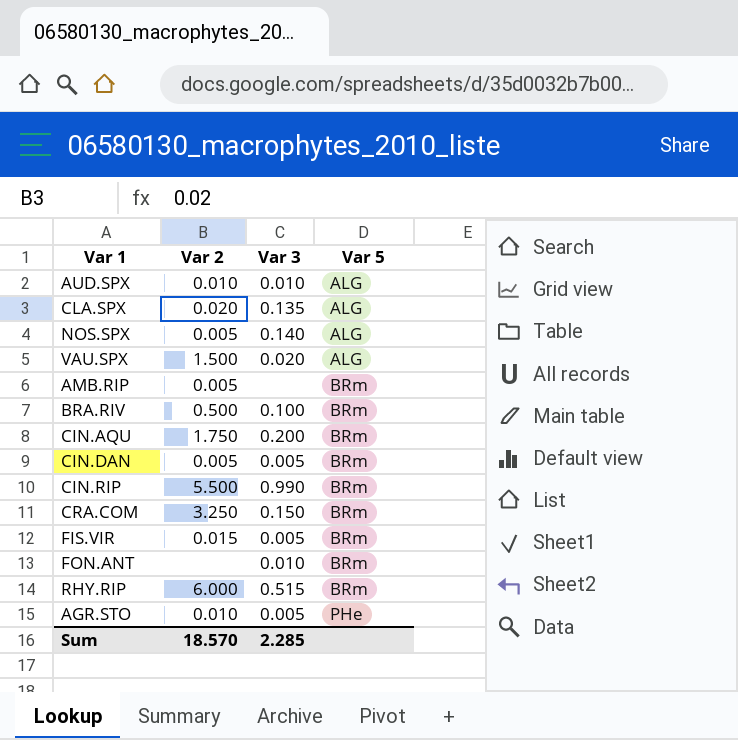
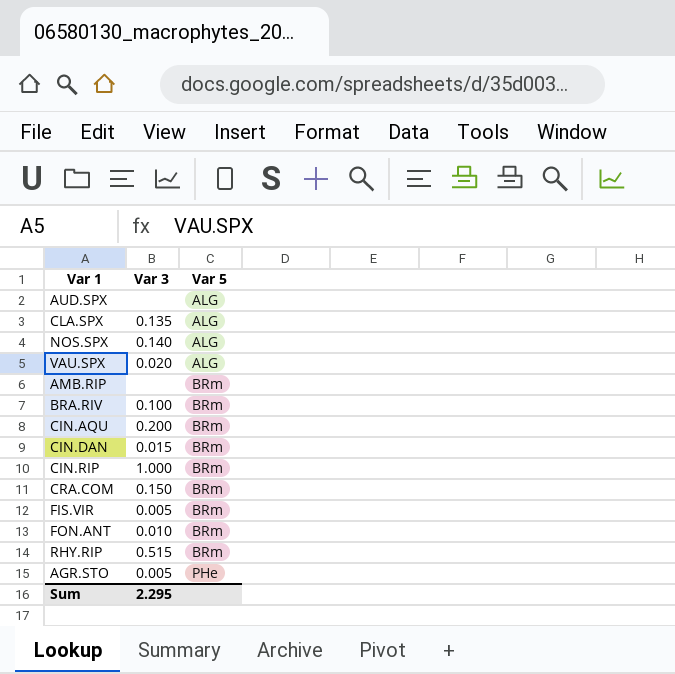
column Var 2 | position: 2 -> none
AUD.SPX | Var 3: 0.010 -> none
CIN.DAN | Var 3: 0.005 -> 0.015
CIN.RIP | Var 3: 0.990 -> 1.000
Sum | Var 3: 2.285 -> 2.295

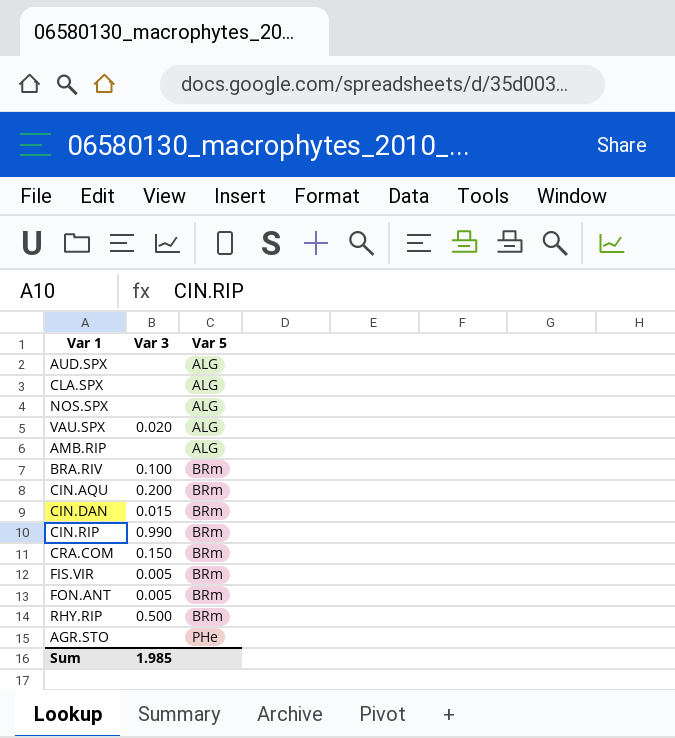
CLA.SPX | Var 3: 0.135 -> none
NOS.SPX | Var 3: 0.140 -> none
AMB.RIP | Var 5: BRm -> ALG
CIN.RIP | Var 3: 1.000 -> 0.990
FON.ANT | Var 3: 0.010 -> 0.005
RHY.RIP | Var 3: 0.515 -> 0.500
AGR.STO | Var 3: 0.005 -> none
Sum | Var 3: 2.295 -> 1.985

